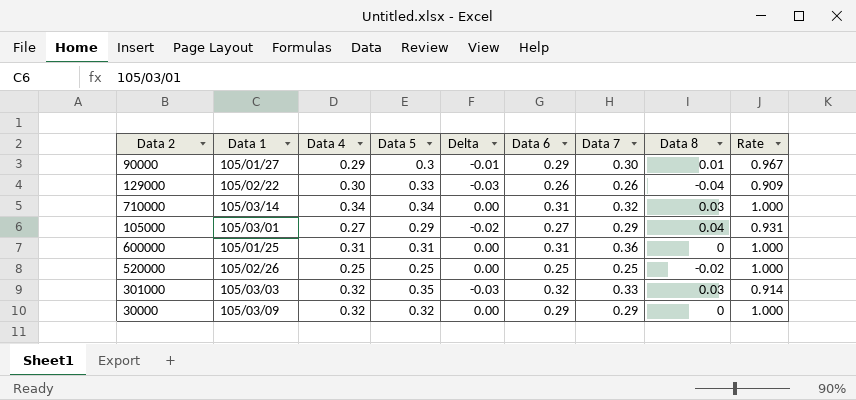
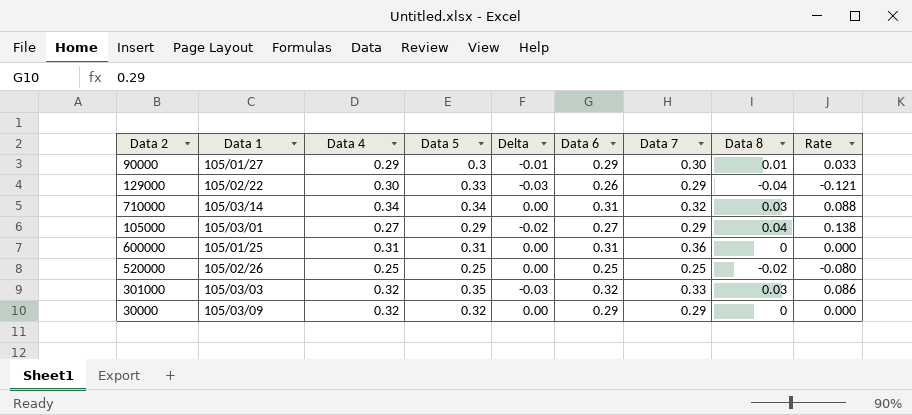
column Rate | formula: [Data 4] / [Data 5] -> [Data 8] / [Data 5]
129000 | Data 7: 0.26 -> 0.29

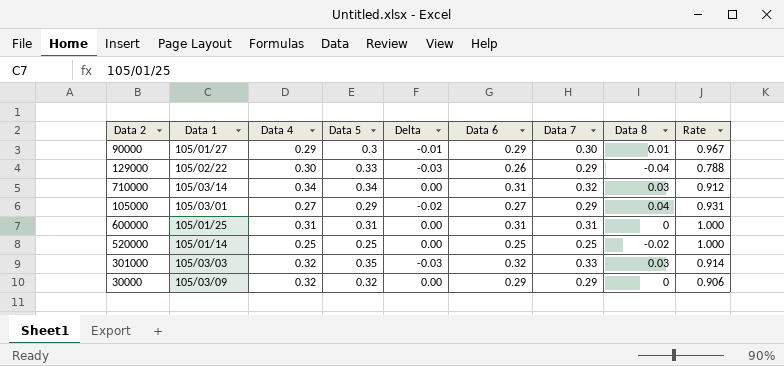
column Rate | formula: [Data 8] / [Data 5] -> [Data 6] / [Data 5]
600000 | Data 7: 0.36 -> 0.31
520000 | Data 1: 105/02/26 -> 105/01/14

